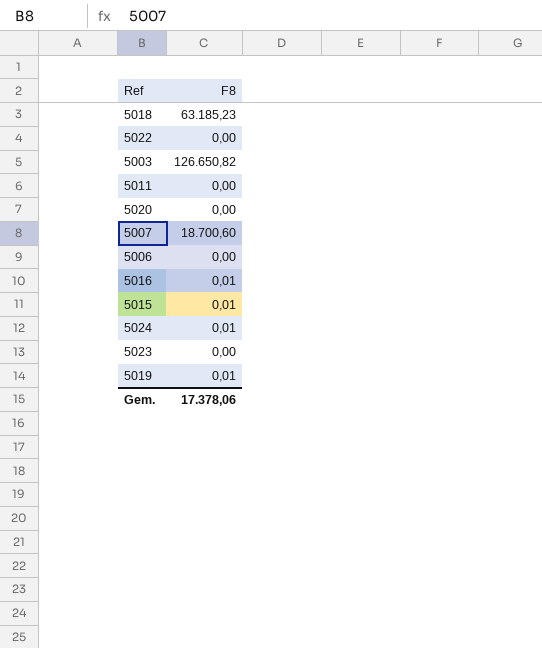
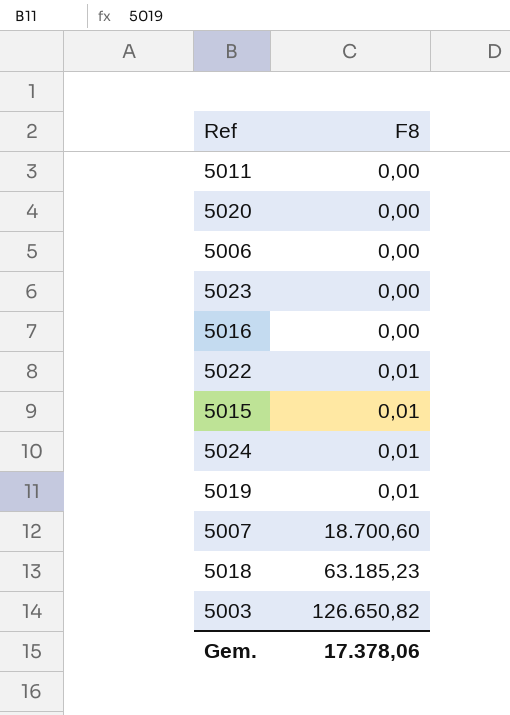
row order: none -> F8 ascending
5016 | F8: 0,01 -> 0,00
5022 | F8: 0,00 -> 0,01

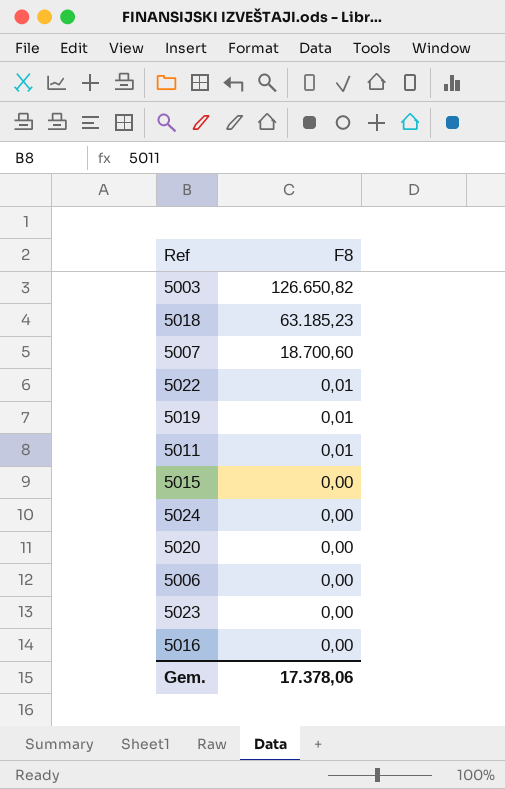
row order: F8 ascending -> F8 descending
5011 | F8: 0,00 -> 0,01
5015 | F8: 0,01 -> 0,00
5024 | F8: 0,01 -> 0,00

